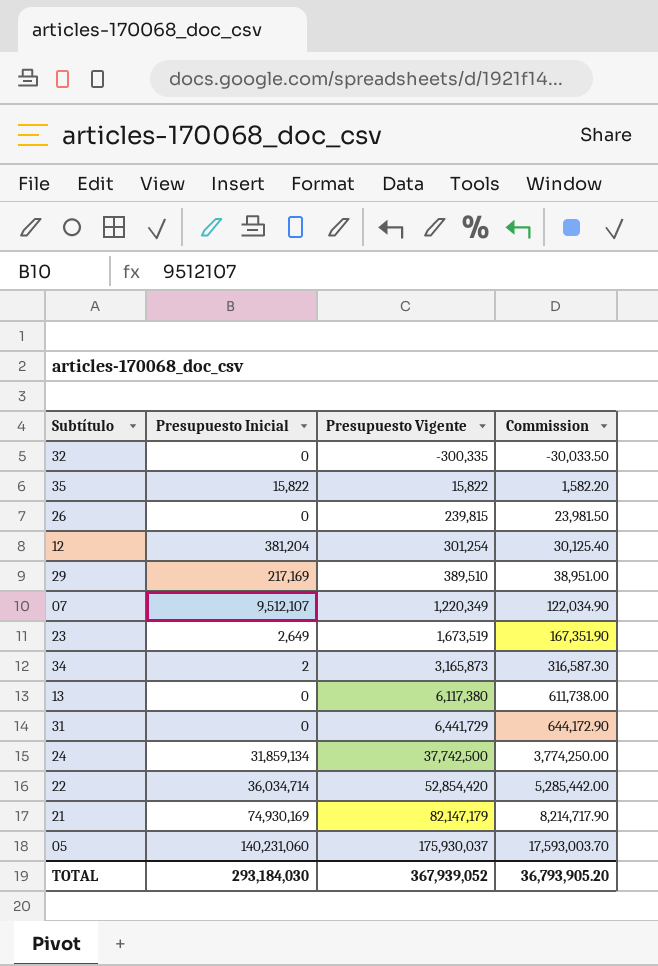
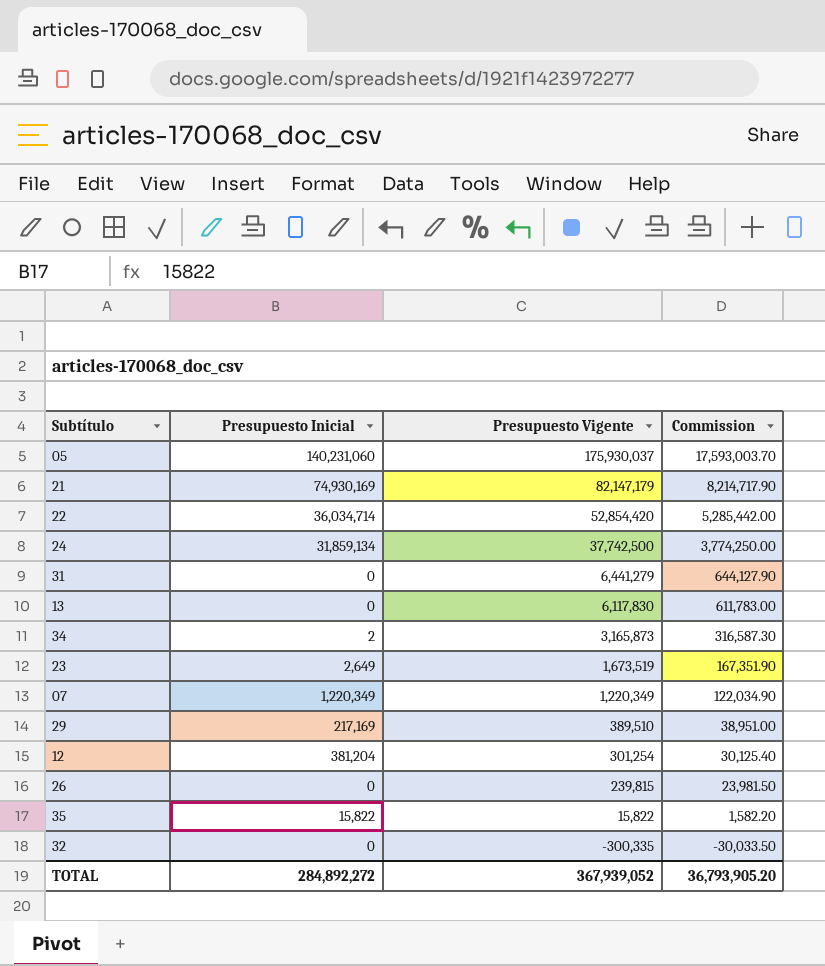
row order: Presupuesto Vigente ascending -> Presupuesto Vigente descending
31 | Presupuesto Vigente: 6,441,729 -> 6,441,279
31 | Commission: 644,172.90 -> 644,127.90
13 | Presupuesto Vigente: 6,117,380 -> 6,117,830
13 | Commission: 611,738.00 -> 611,783.00
07 | Presupuesto Inicial: 9,512,107 -> 1,220,349
TOTAL | Presupuesto Inicial: 293,184,030 -> 284,892,272

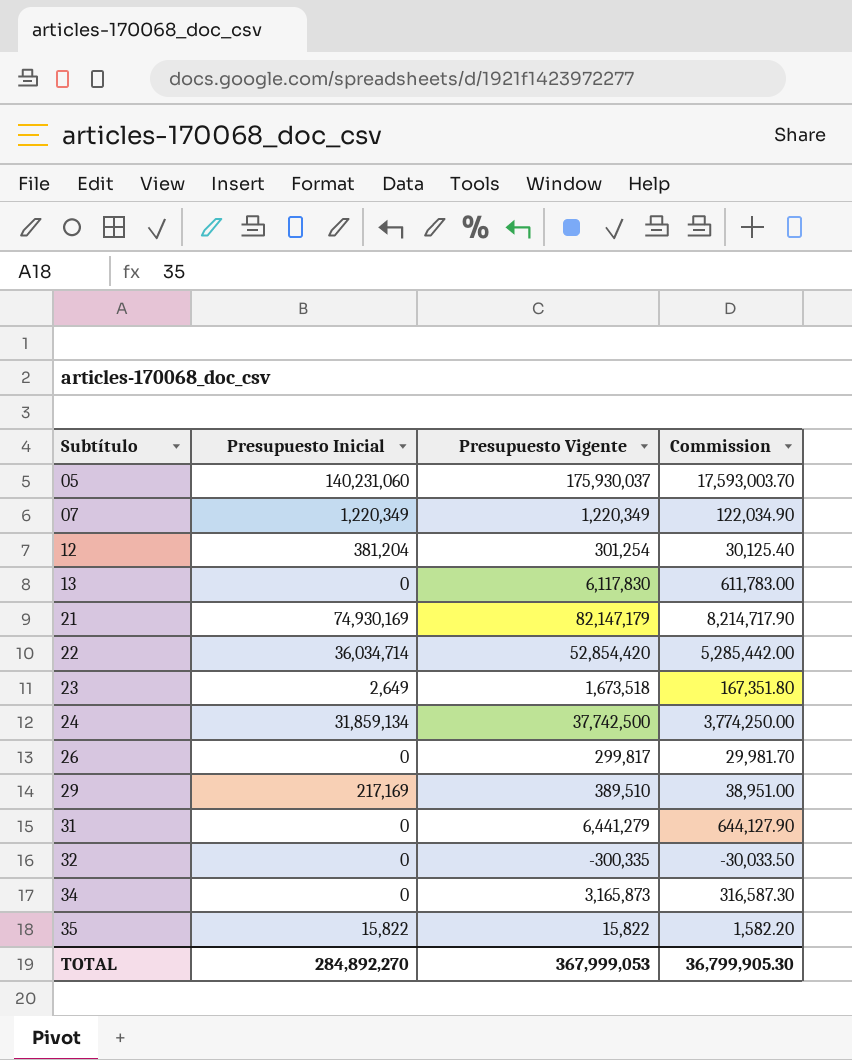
row order: Presupuesto Vigente descending -> Subtítulo ascending
23 | Presupuesto Vigente: 1,673,519 -> 1,673,518
23 | Commission: 167,351.90 -> 167,351.80
26 | Presupuesto Vigente: 239,815 -> 299,817
26 | Commission: 23,981.50 -> 29,981.70
34 | Presupuesto Inicial: 2 -> 0
TOTAL | Presupuesto Inicial: 284,892,272 -> 284,892,270
TOTAL | Presupuesto Vigente: 367,939,052 -> 367,999,053
TOTAL | Commission: 36,793,905.20 -> 36,799,905.30

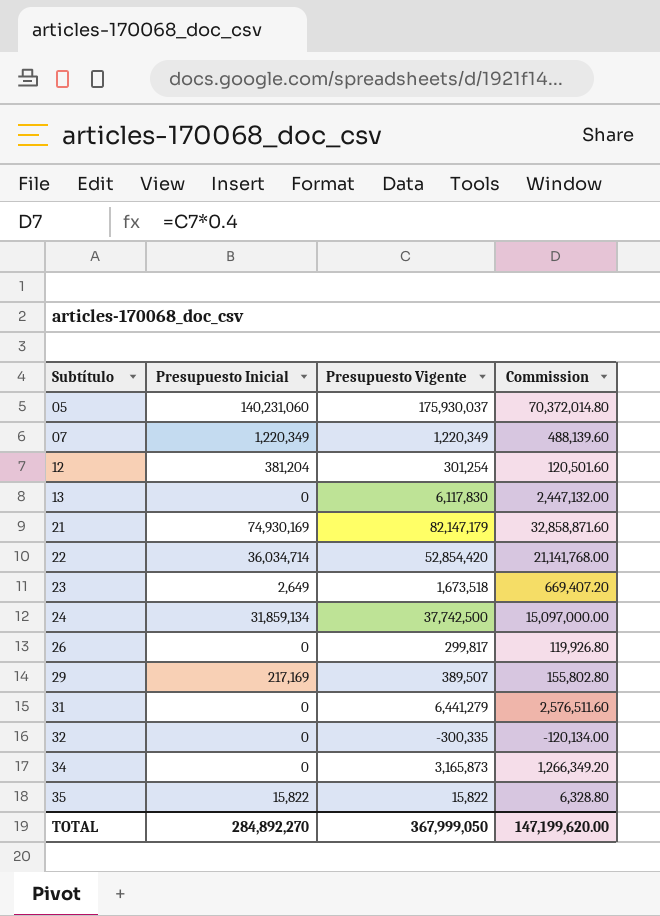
column Commission | formula: [Presupuesto Vigente] * 0.1 -> [Presupuesto Vigente] * 0.4
29 | Presupuesto Vigente: 389,510 -> 389,507
TOTAL | Presupuesto Vigente: 367,999,053 -> 367,999,050
TOTAL | Commission: 36,799,905.30 -> 147,199,620.00

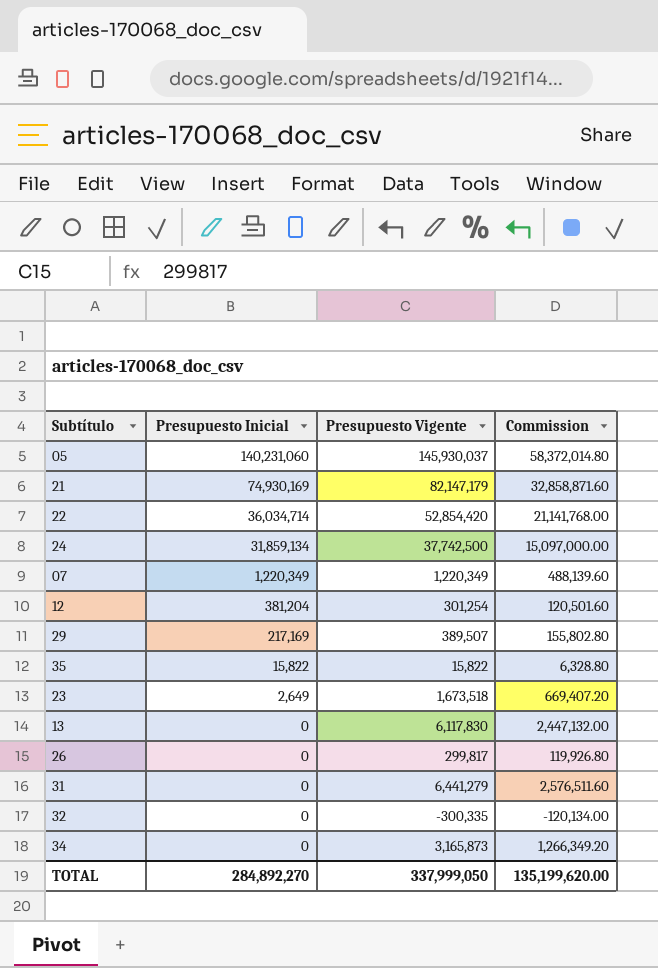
row order: Subtítulo ascending -> Presupuesto Inicial descending
05 | Presupuesto Vigente: 175,930,037 -> 145,930,037
05 | Commission: 70,372,014.80 -> 58,372,014.80
TOTAL | Presupuesto Vigente: 367,999,050 -> 337,999,050
TOTAL | Commission: 147,199,620.00 -> 135,199,620.00

